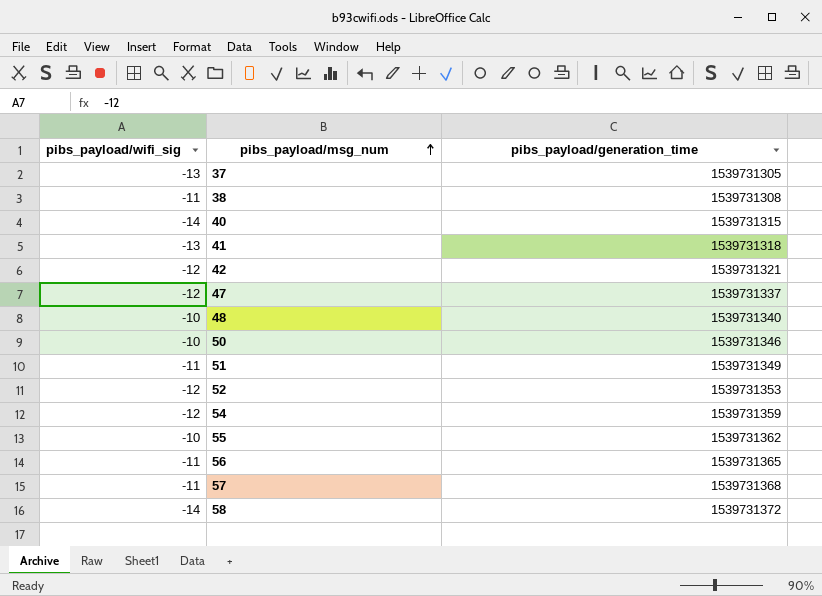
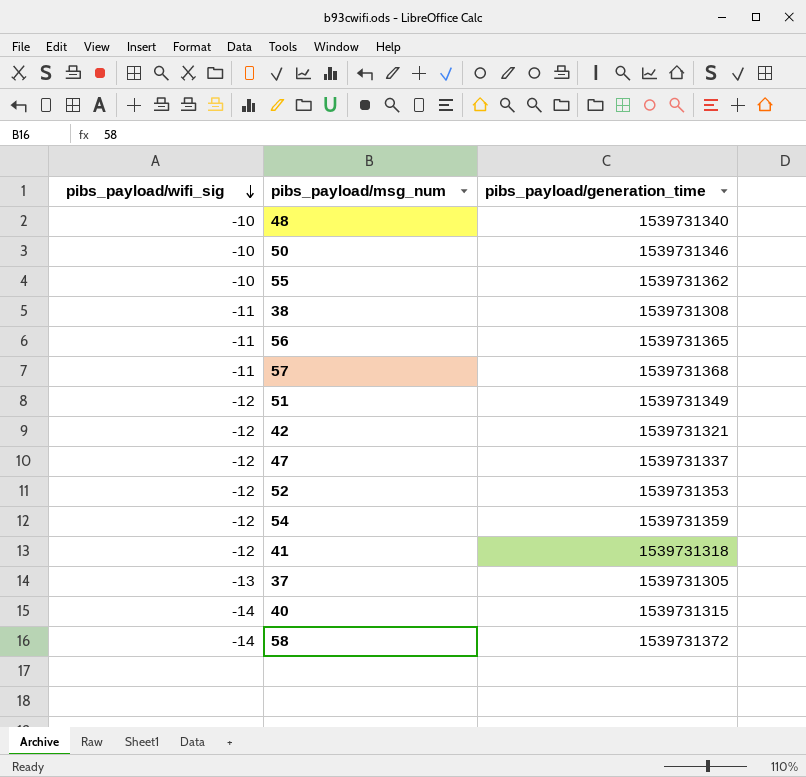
row order: pibs_payload/msg_num ascending -> pibs_payload/wifi_sig descending
51 | pibs_payload/wifi_sig: -11 -> -12
41 | pibs_payload/wifi_sig: -13 -> -12

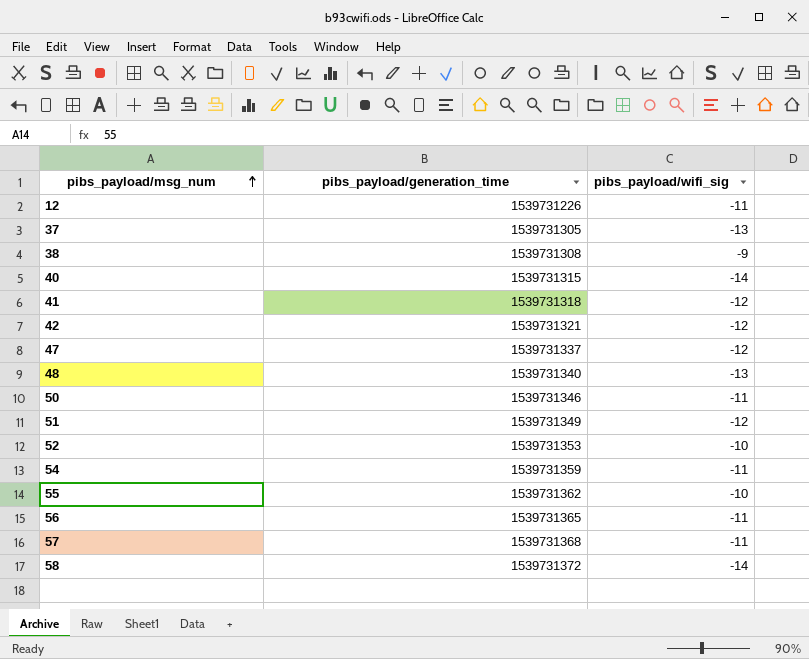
row order: pibs_payload/wifi_sig descending -> pibs_payload/msg_num ascending
column pibs_payload/wifi_sig | position: 1 -> 3
row 12: none -> 1539731226 | -11
38 | pibs_payload/wifi_sig: -11 -> -9
48 | pibs_payload/wifi_sig: -10 -> -13
50 | pibs_payload/wifi_sig: -10 -> -11
52 | pibs_payload/wifi_sig: -12 -> -10
54 | pibs_payload/wifi_sig: -12 -> -11

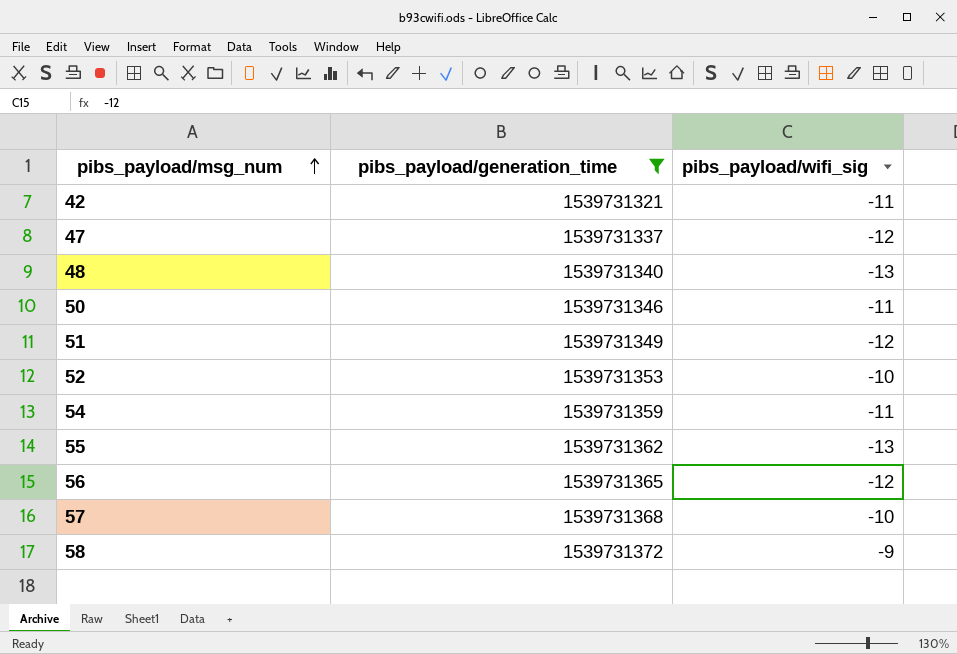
filter: none -> pibs_payload/generation_time >= 1539731321
42 | pibs_payload/wifi_sig: -12 -> -11
55 | pibs_payload/wifi_sig: -10 -> -13
56 | pibs_payload/wifi_sig: -11 -> -12
57 | pibs_payload/wifi_sig: -11 -> -10
58 | pibs_payload/wifi_sig: -14 -> -9

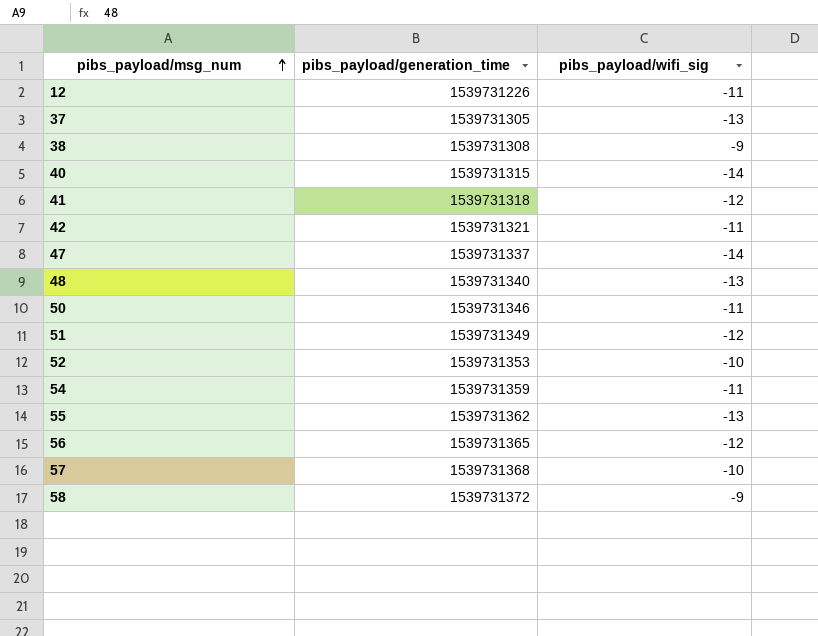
filter: pibs_payload/generation_time >= 1539731321 -> none
47 | pibs_payload/wifi_sig: -12 -> -14

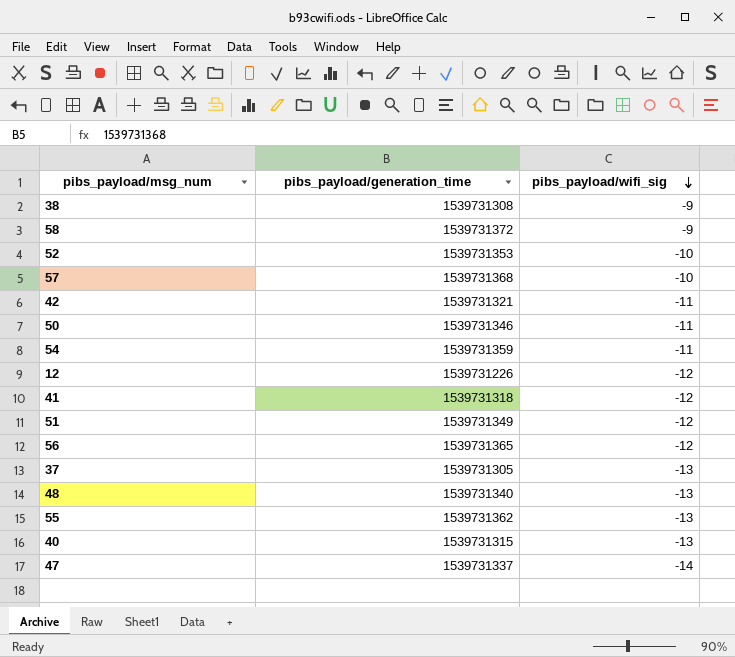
row order: pibs_payload/msg_num ascending -> pibs_payload/wifi_sig descending
12 | pibs_payload/wifi_sig: -11 -> -12
40 | pibs_payload/wifi_sig: -14 -> -13

